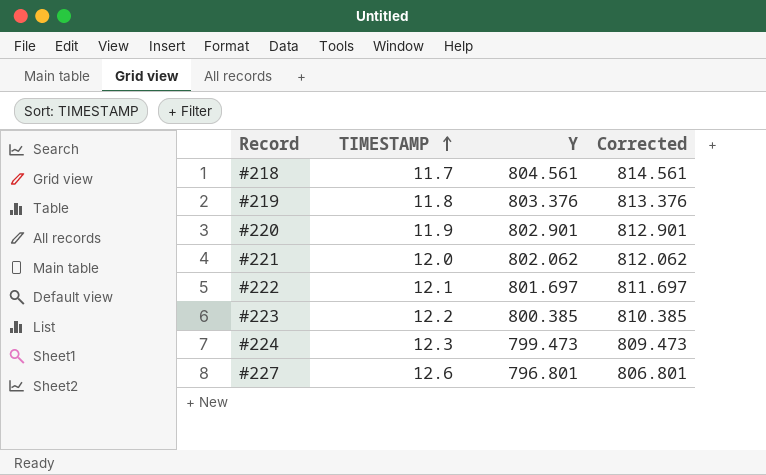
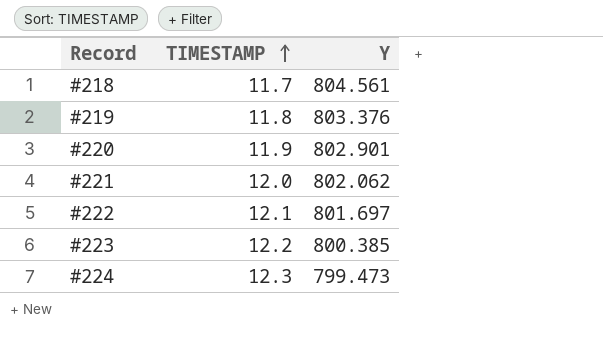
column Corrected | formula: [Y] + 10 -> none
row #227: 12.6 | 796.801 | 806.801 -> none

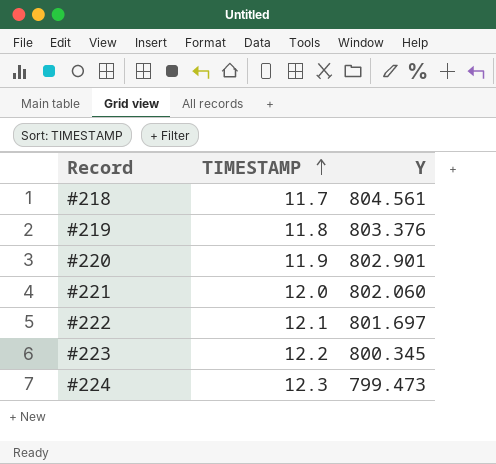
#221 | Y: 802.062 -> 802.060
#223 | Y: 800.385 -> 800.345

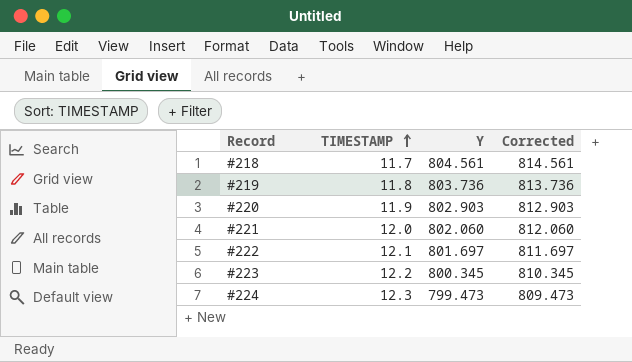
column Corrected | formula: none -> [Y] + 10
#219 | Y: 803.376 -> 803.736
#220 | Y: 802.901 -> 802.903

